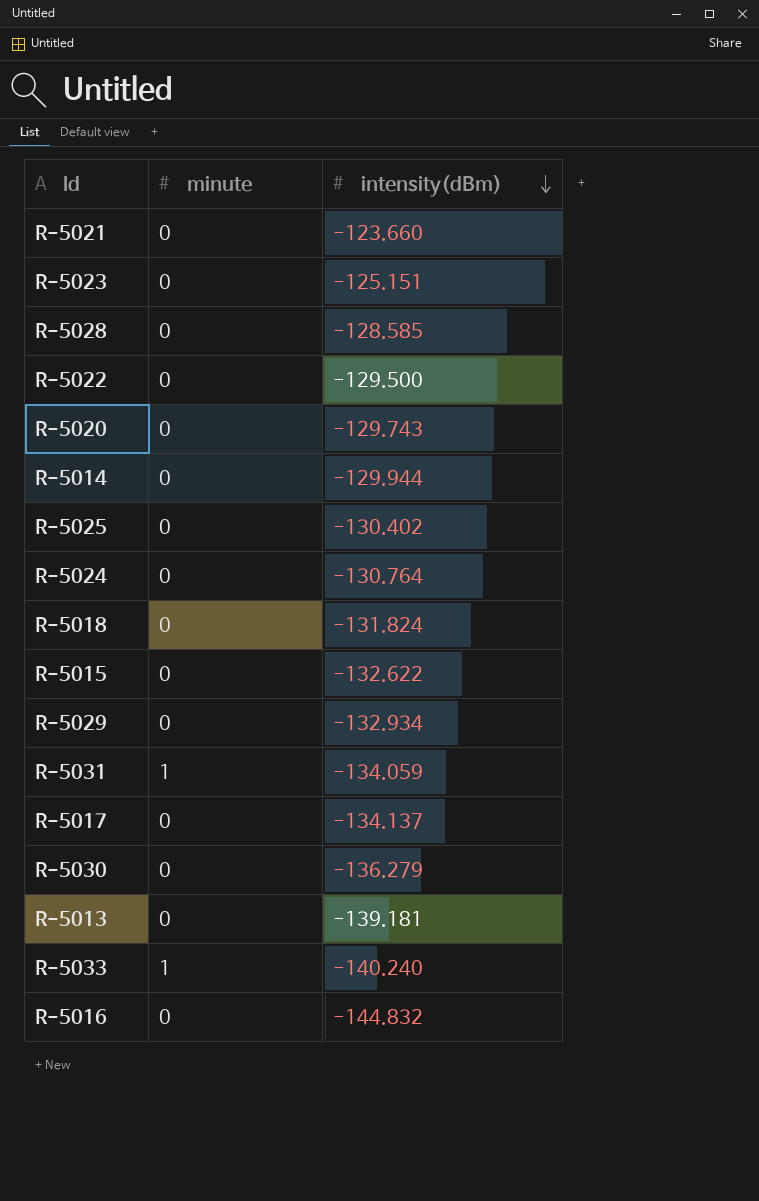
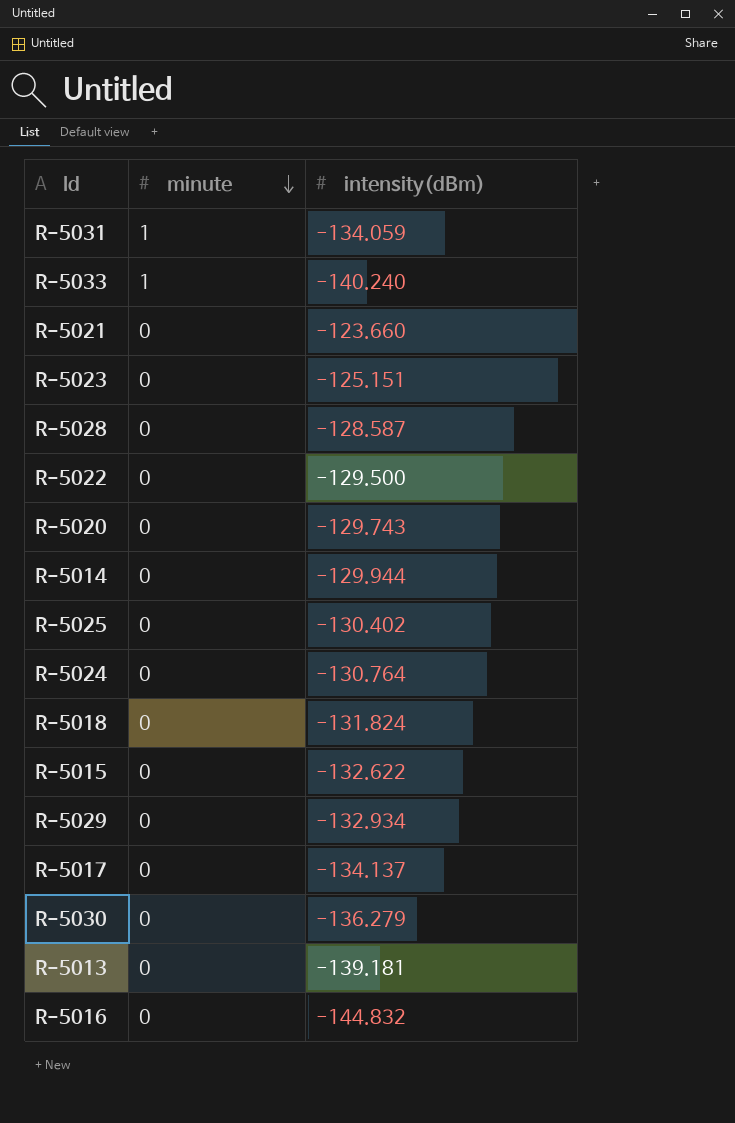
row order: intensity(dBm) descending -> minute descending
R-5028 | intensity(dBm): -128.585 -> -128.587

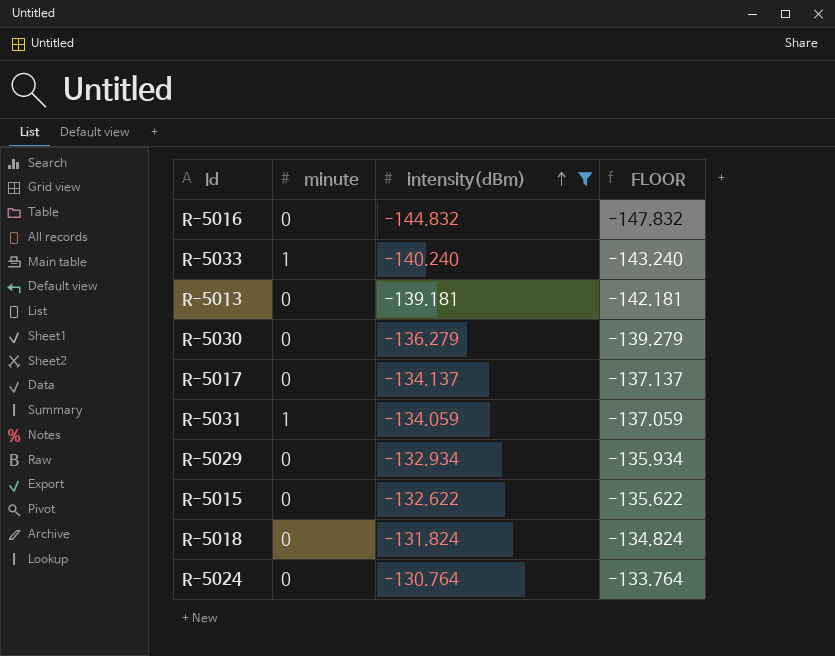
filter: none -> intensity(dBm) <= -130.764
row order: minute descending -> intensity(dBm) ascending
column FLOOR | formula: none -> [intensity(dBm)] - 3

